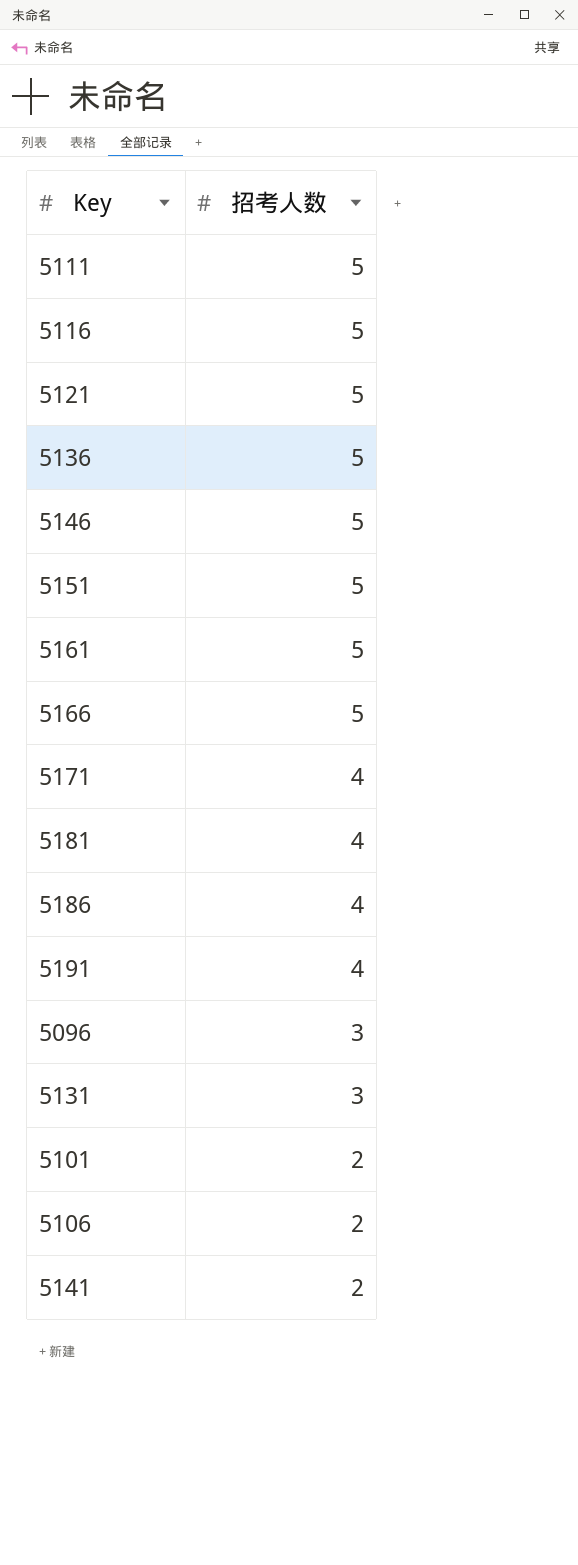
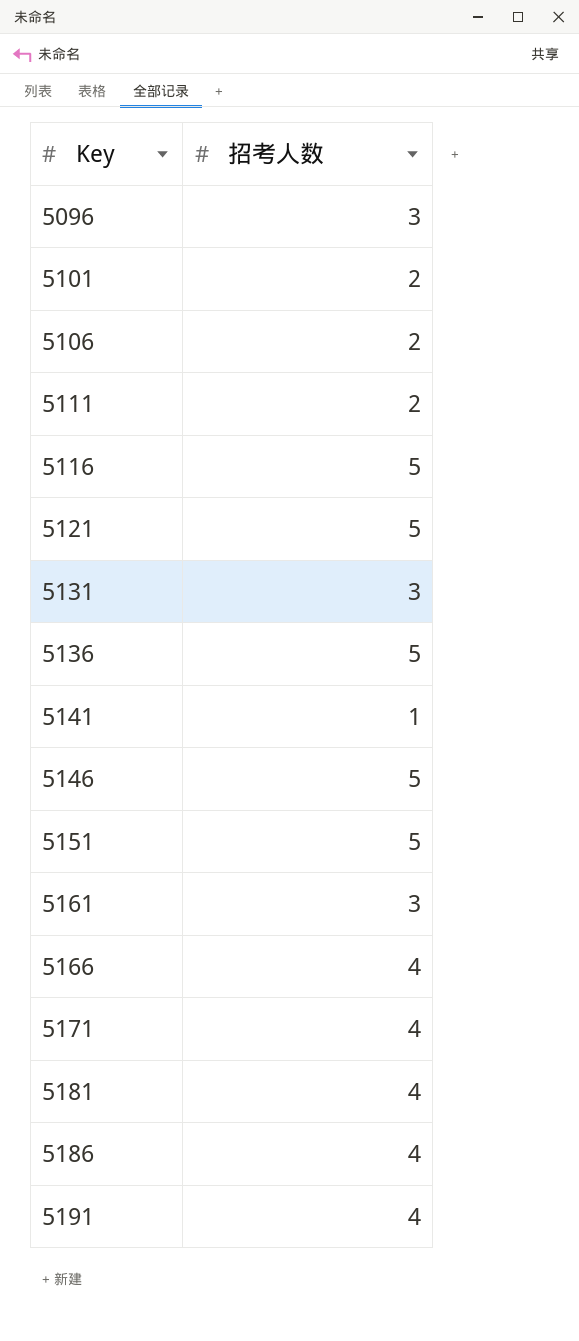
row order: 招考人数 descending -> Key ascending
5111 | 招考人数: 5 -> 2
5141 | 招考人数: 2 -> 1
5161 | 招考人数: 5 -> 3
5166 | 招考人数: 5 -> 4

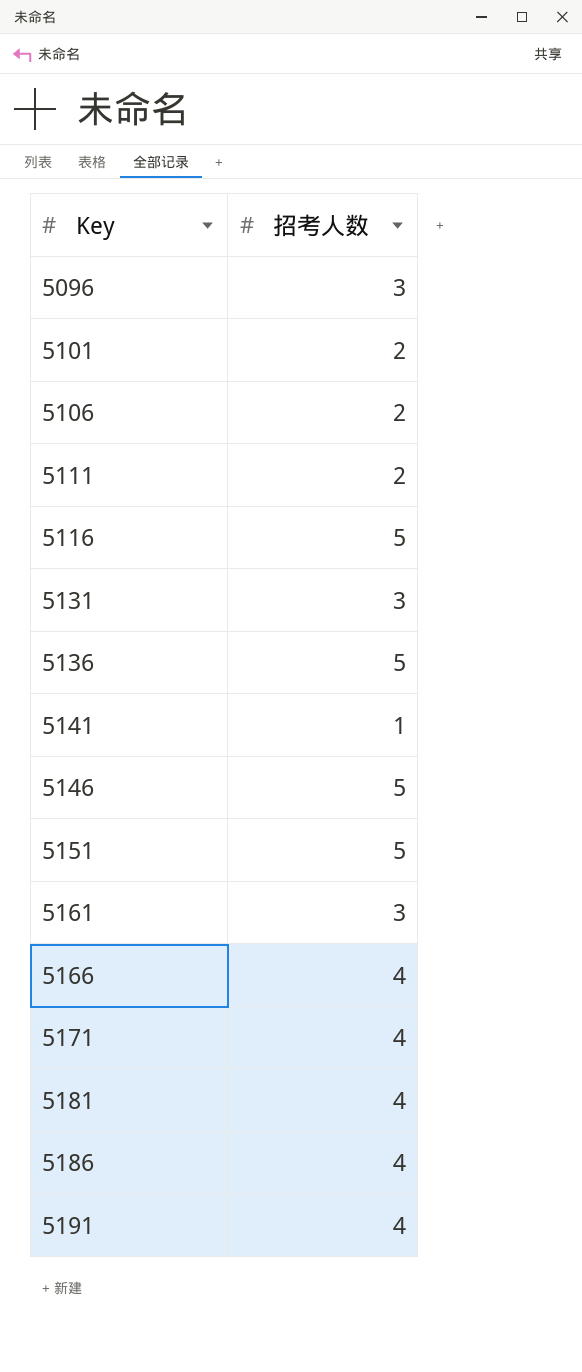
row 5121: 5 -> none

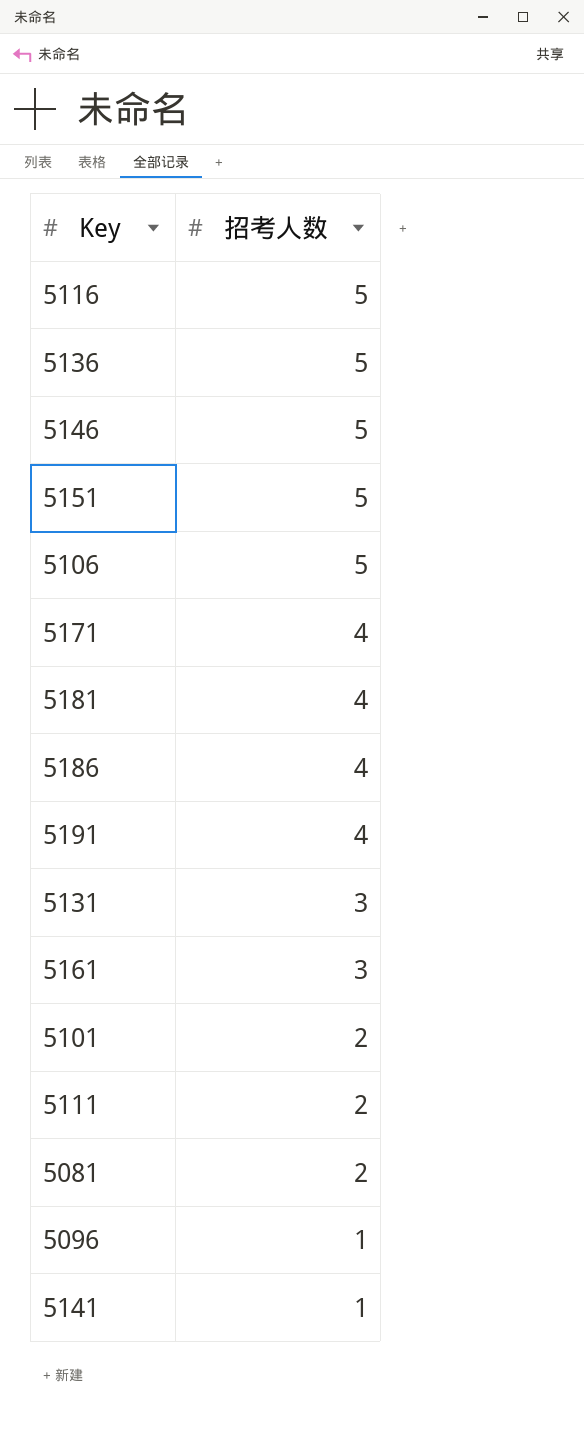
row order: Key ascending -> 招考人数 descending
row 5166: 4 -> none
5106 | 招考人数: 2 -> 5
row 5081: none -> 2
5096 | 招考人数: 3 -> 1

